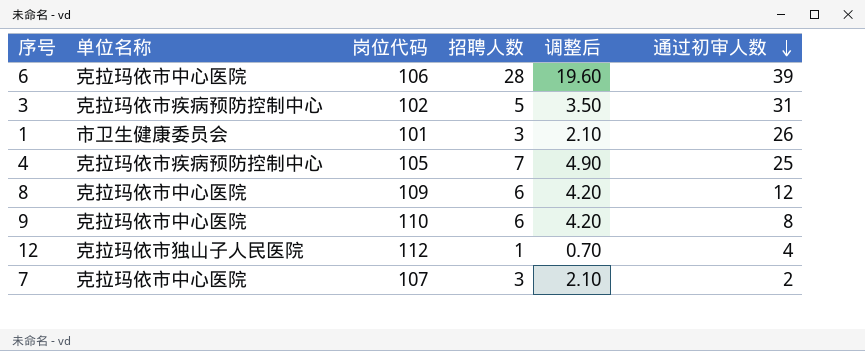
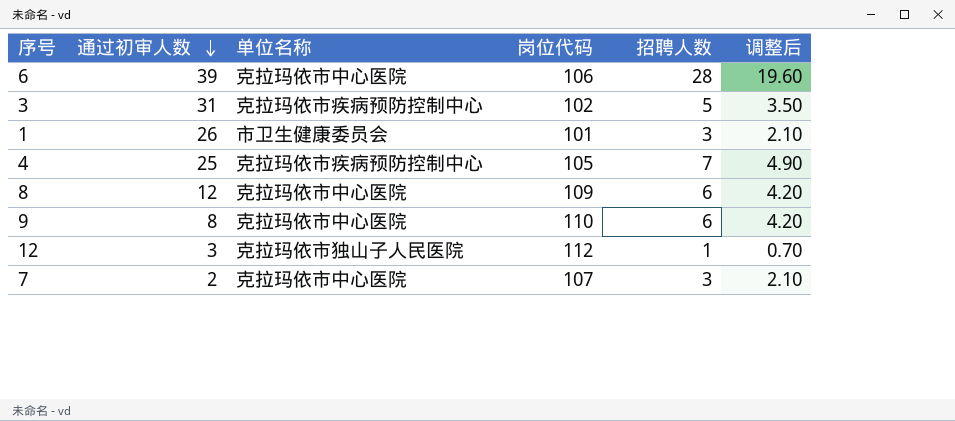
column 通过初审人数 | position: 6 -> 2
12 | 通过初审人数: 4 -> 3

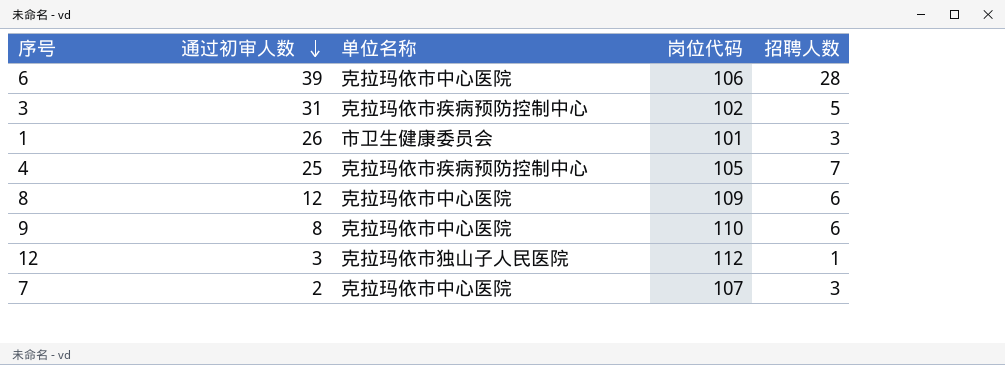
column 调整后 | formula: [招聘人数] * 0.7 -> none

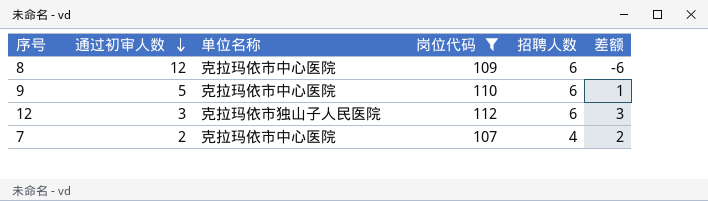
filter: none -> 岗位代码 >= 107
column 差额 | formula: none -> [招聘人数] - [通过初审人数]
9 | 通过初审人数: 8 -> 5
12 | 招聘人数: 1 -> 6
7 | 招聘人数: 3 -> 4

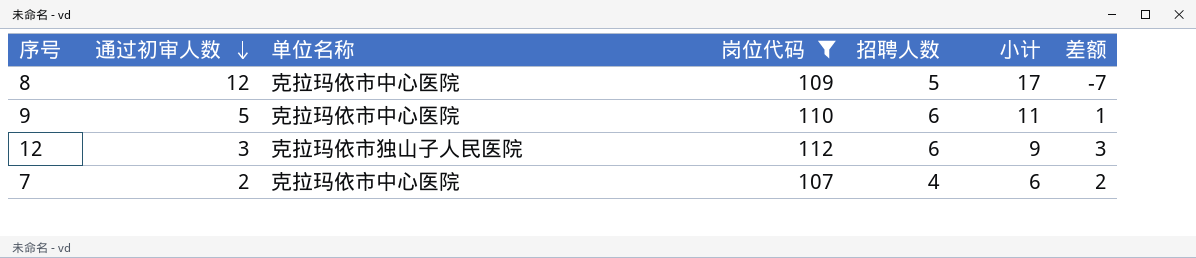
column 小计 | formula: none -> [通过初审人数] + [招聘人数]
8 | 招聘人数: 6 -> 5
8 | 差额: -6 -> -7

